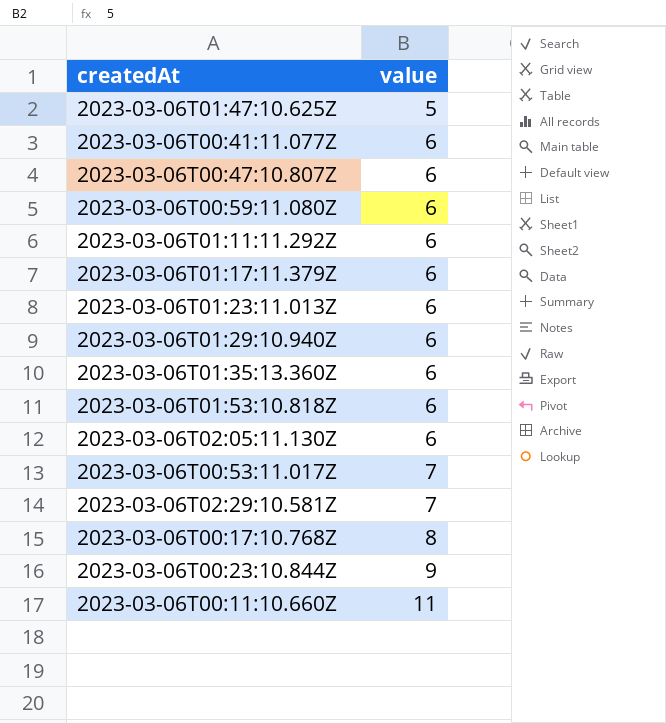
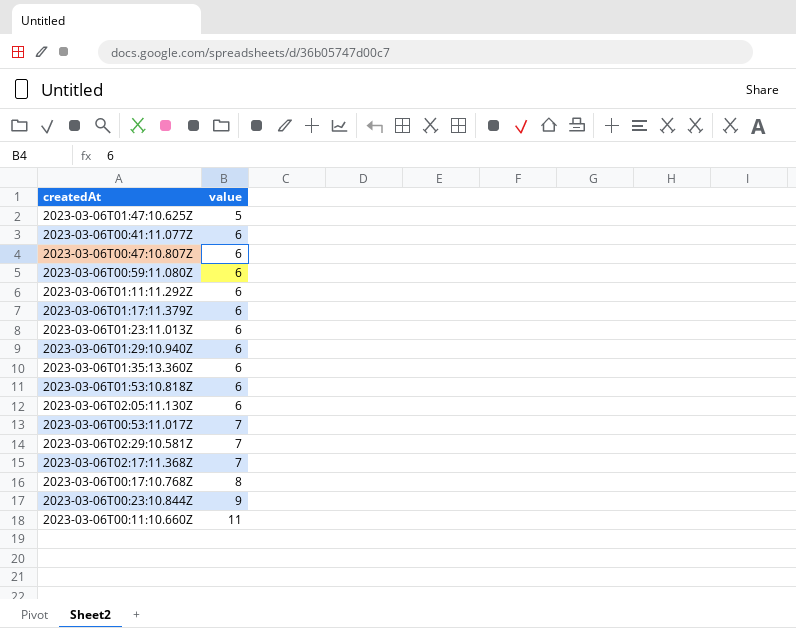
row 2023-03-06T02:17:11.368Z: none -> 7

